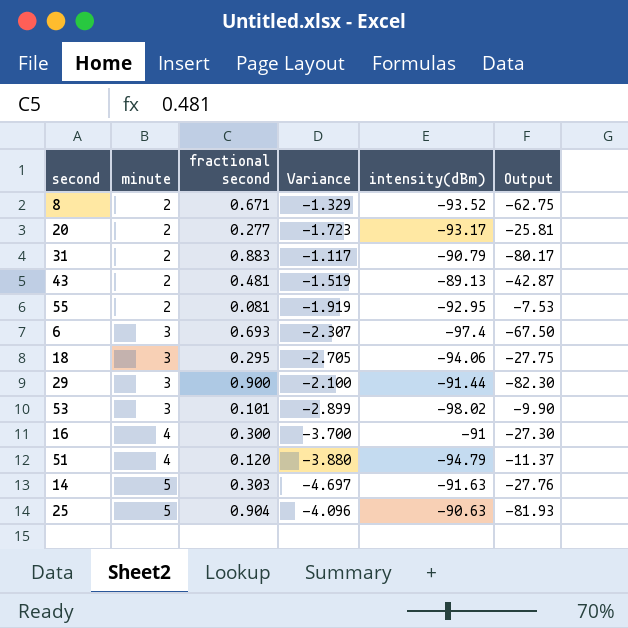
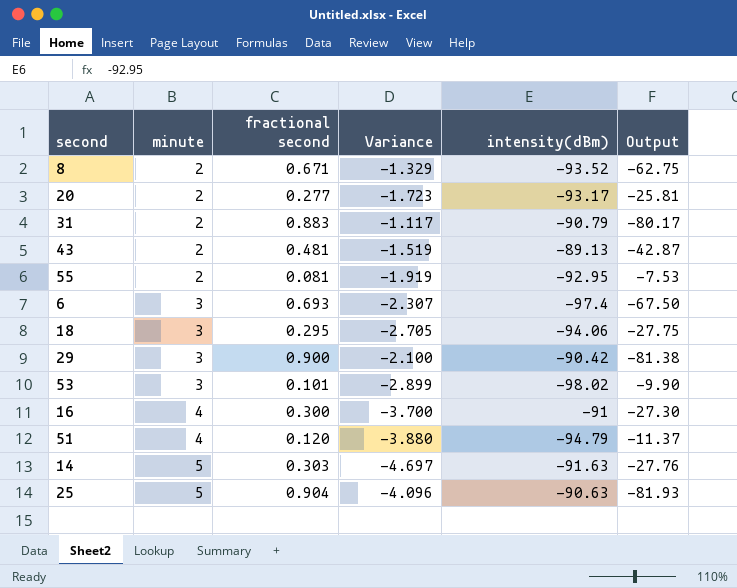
29 | intensity(dBm): -91.44 -> -90.42
29 | Output: -82.30 -> -81.38

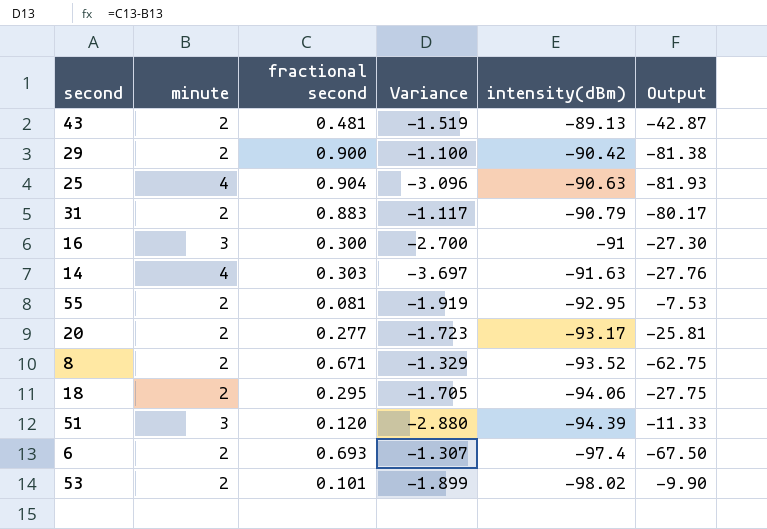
row order: minute ascending -> intensity(dBm) descending
29 | minute: 3 -> 2
29 | Variance: -2.100 -> -1.100
25 | minute: 5 -> 4
25 | Variance: -4.096 -> -3.096
16 | minute: 4 -> 3
16 | Variance: -3.700 -> -2.700
14 | minute: 5 -> 4
14 | Variance: -4.697 -> -3.697
18 | minute: 3 -> 2
18 | Variance: -2.705 -> -1.705
51 | minute: 4 -> 3
51 | Variance: -3.880 -> -2.880
51 | intensity(dBm): -94.79 -> -94.39
51 | Output: -11.37 -> -11.33
6 | minute: 3 -> 2
6 | Variance: -2.307 -> -1.307
53 | minute: 3 -> 2
53 | Variance: -2.899 -> -1.899

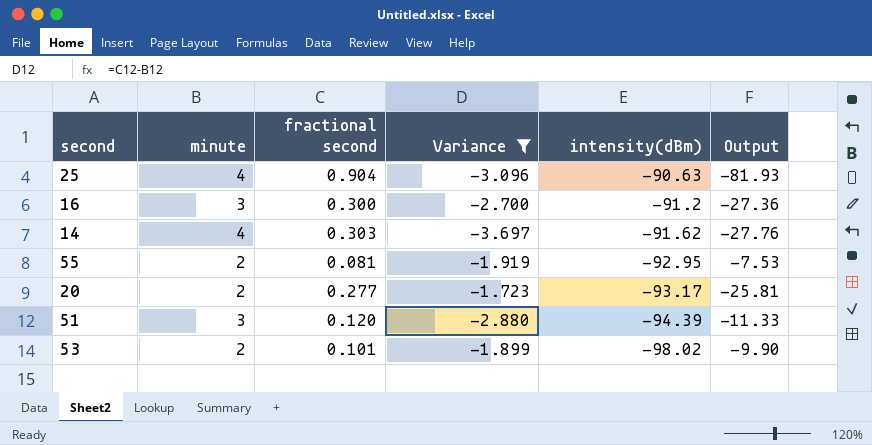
filter: none -> Variance <= -1.723
16 | intensity(dBm): -91 -> -91.2
16 | Output: -27.30 -> -27.36
14 | intensity(dBm): -91.63 -> -91.62

